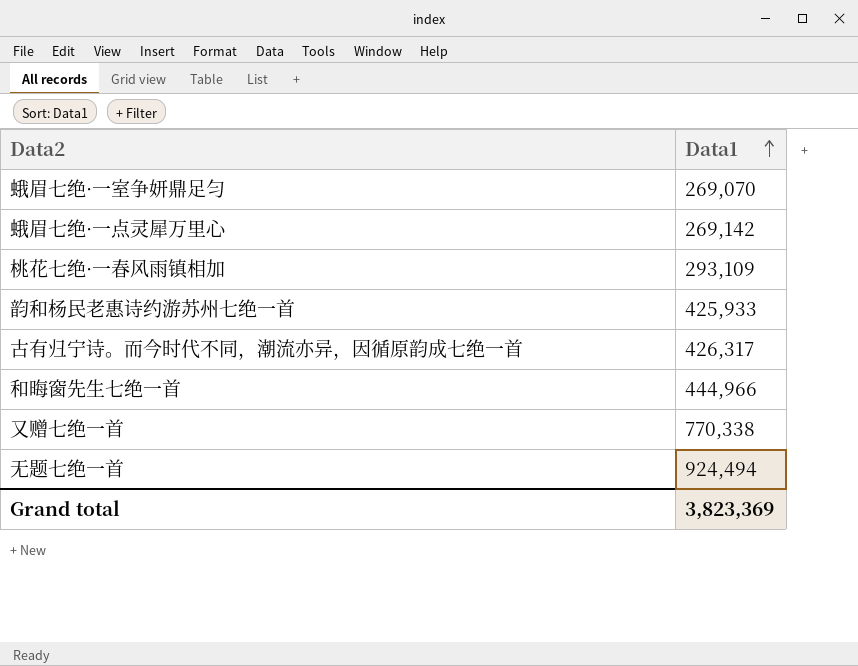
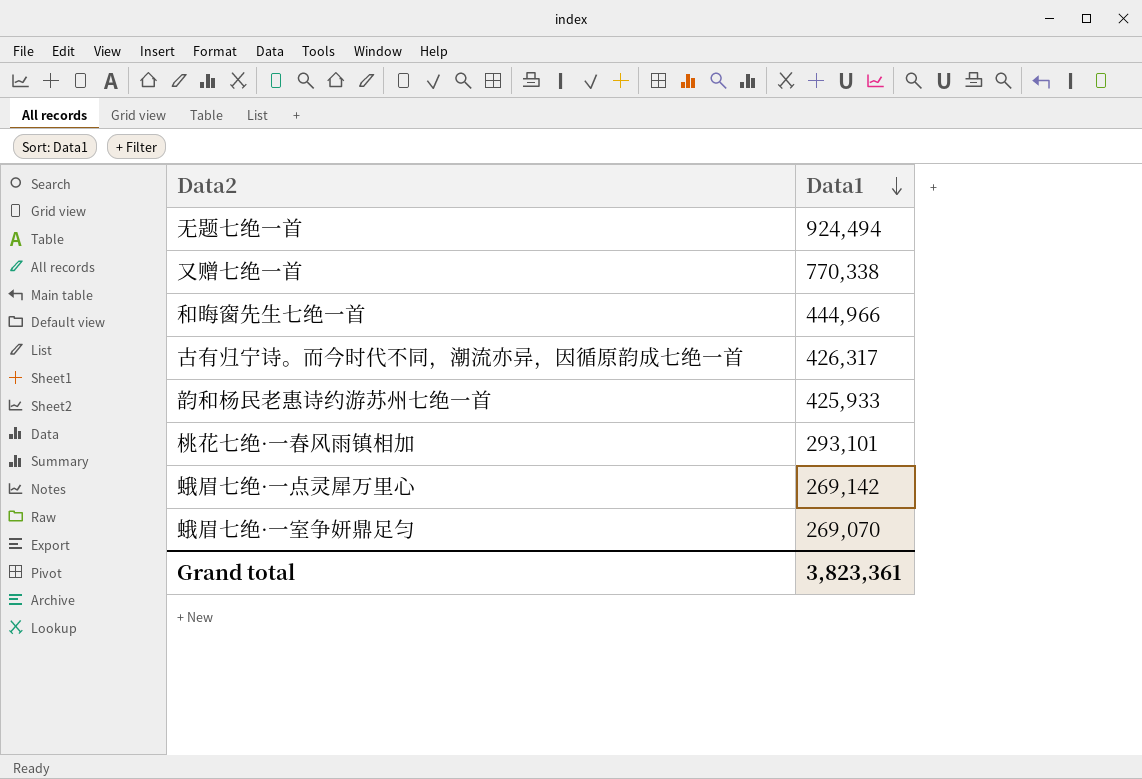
row order: Data1 ascending -> Data1 descending
桃花七绝·一春风雨镇相加 | Data1: 293,109 -> 293,101
Grand total | Data1: 3,823,369 -> 3,823,361

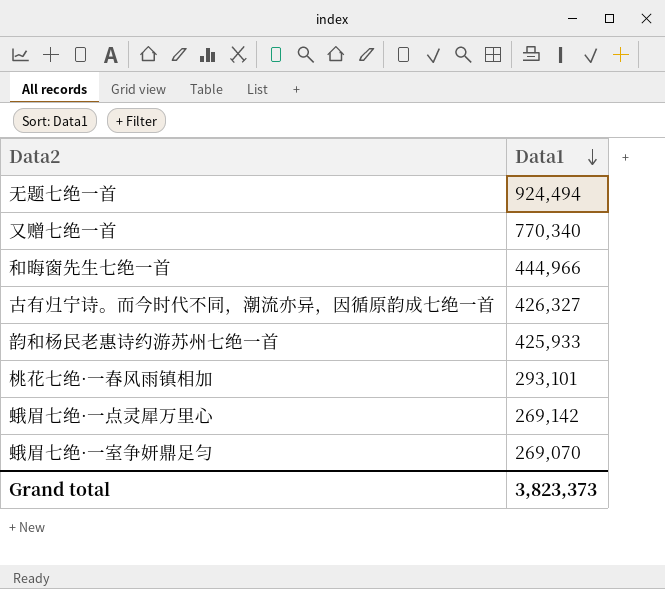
又赠七绝一首 | Data1: 770,338 -> 770,340
古有归宁诗。而今时代不同，潮流亦异，因循原韵成七绝一首 | Data1: 426,317 -> 426,327
Grand total | Data1: 3,823,361 -> 3,823,373

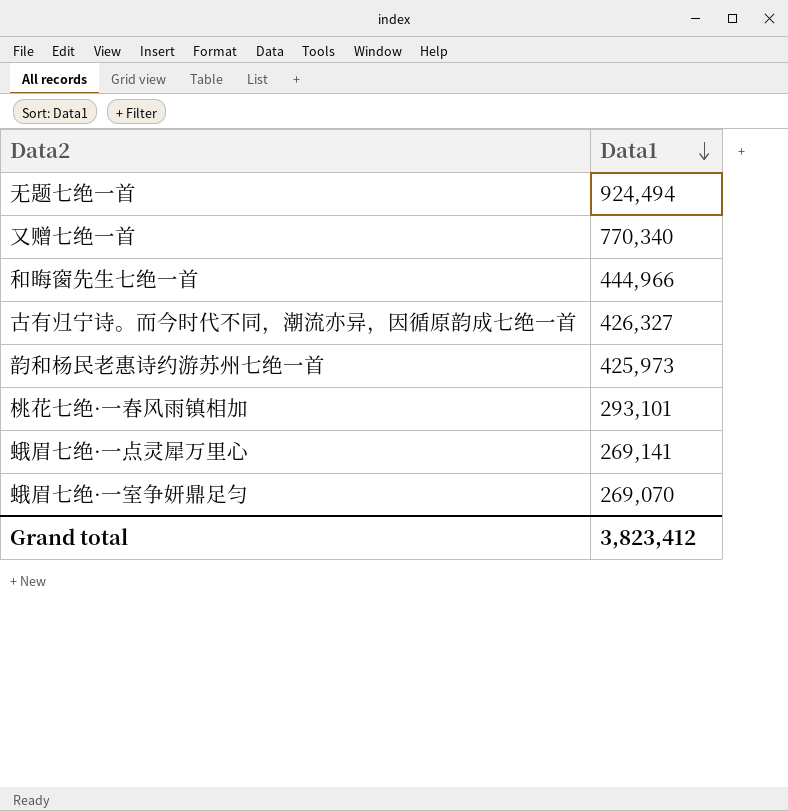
韵和杨民老惠诗约游苏州七绝一首 | Data1: 425,933 -> 425,973
蛾眉七绝·一点灵犀万里心 | Data1: 269,142 -> 269,141
Grand total | Data1: 3,823,373 -> 3,823,412

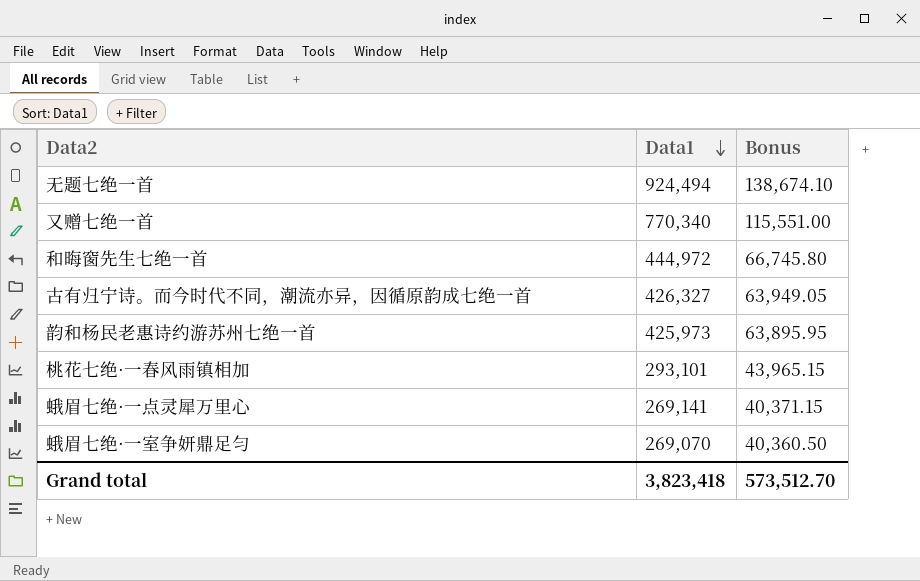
column Bonus | formula: none -> [Data1] * 0.15
和晦窗先生七绝一首 | Data1: 444,966 -> 444,972
Grand total | Data1: 3,823,412 -> 3,823,418

